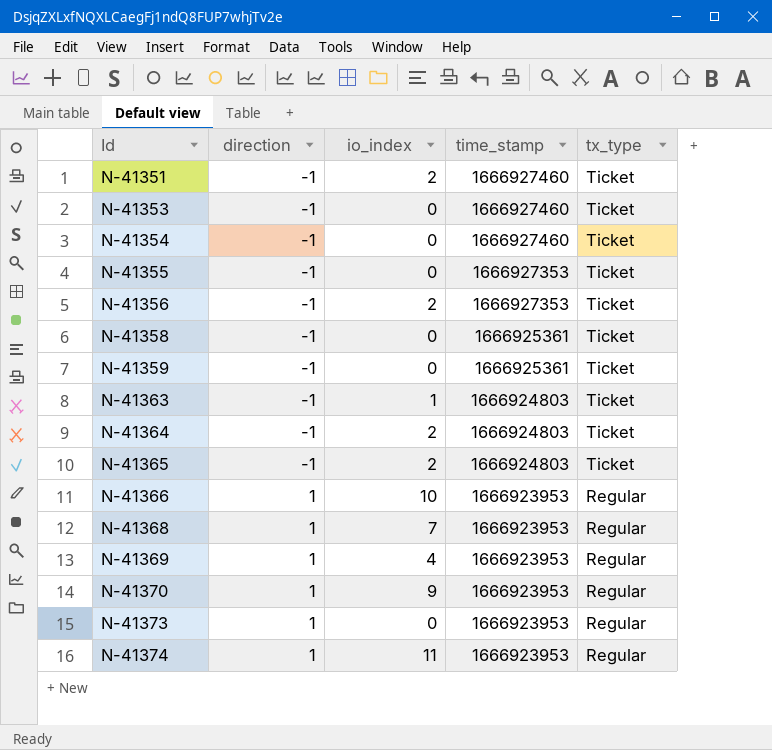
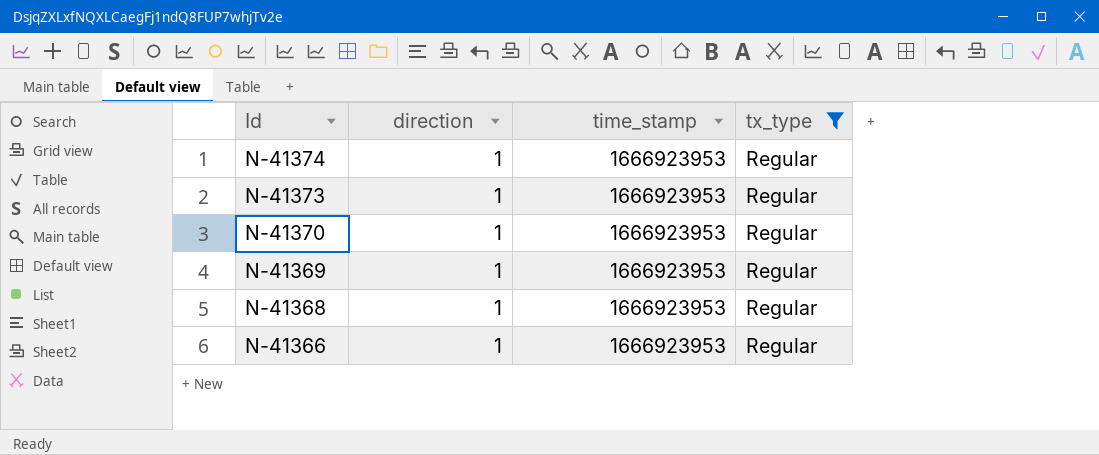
filter: none -> tx_type = Regular
row order: Id ascending -> Id descending
column io_index | position: 3 -> none

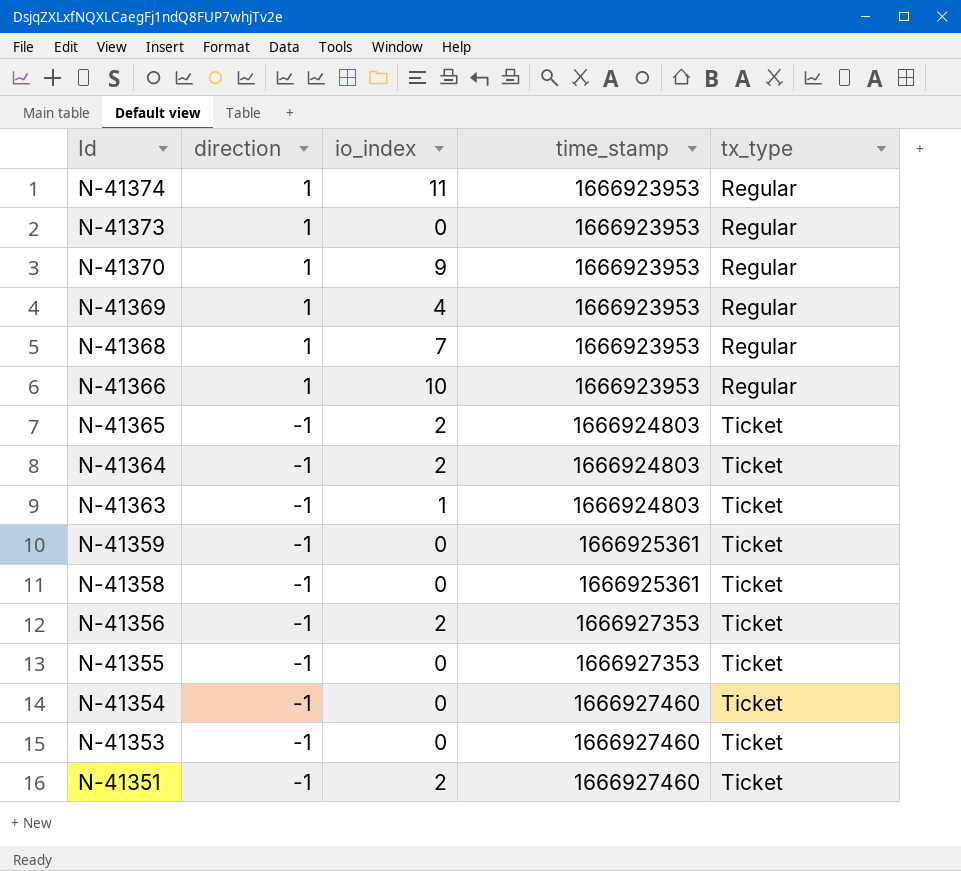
filter: tx_type = Regular -> none
column io_index | position: none -> 3

